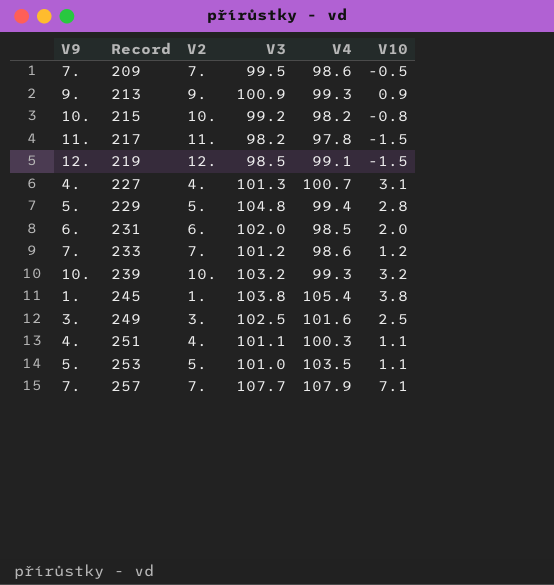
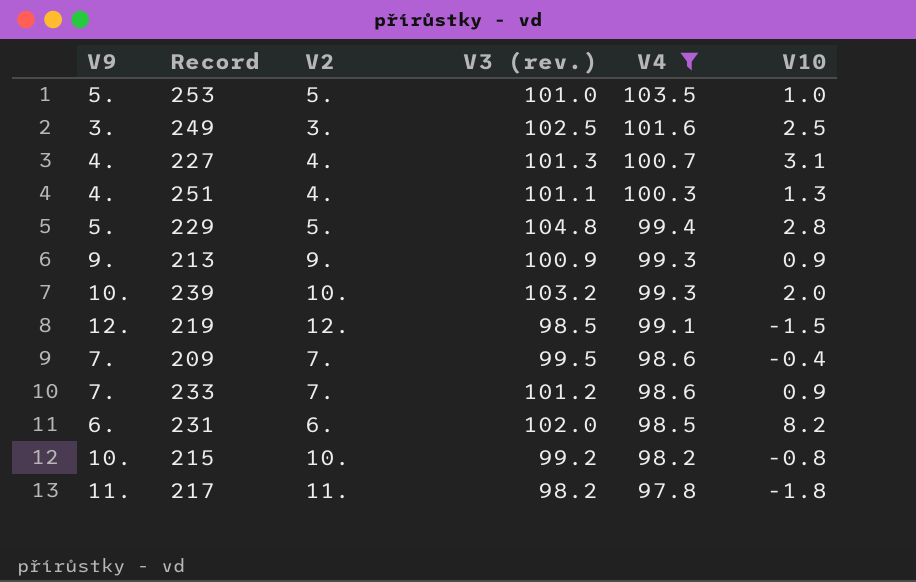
filter: none -> V4 <= 103.5
row order: Record ascending -> V4 descending
column name: V3 -> V3 (rev.)
253 | V10: 1.1 -> 1.0
251 | V10: 1.1 -> 1.3
239 | V10: 3.2 -> 2.0
209 | V10: -0.5 -> -0.4
233 | V10: 1.2 -> 0.9
231 | V10: 2.0 -> 8.2
217 | V10: -1.5 -> -1.8

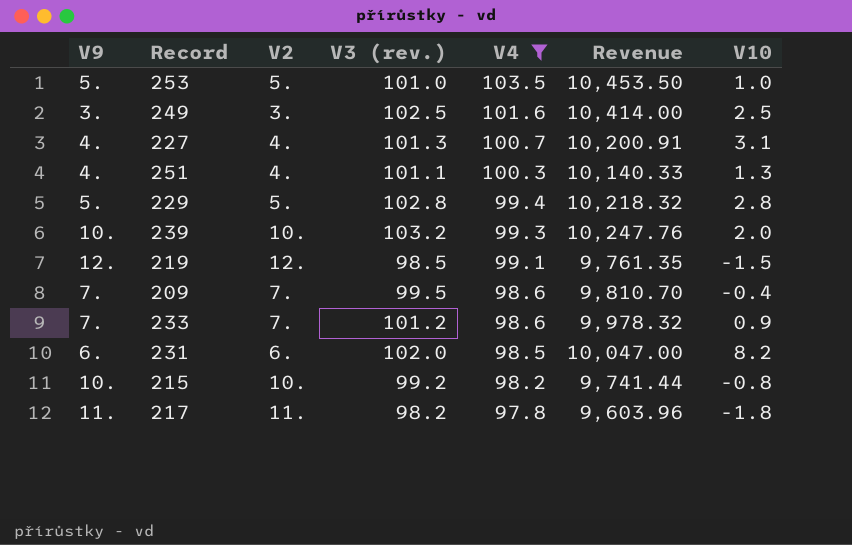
column Revenue | formula: none -> [V3 (rev.)] * [V4]
row 213: 9. | 9. | 100.9 | 99.3 | 0.9 -> none
229 | V3 (rev.): 104.8 -> 102.8

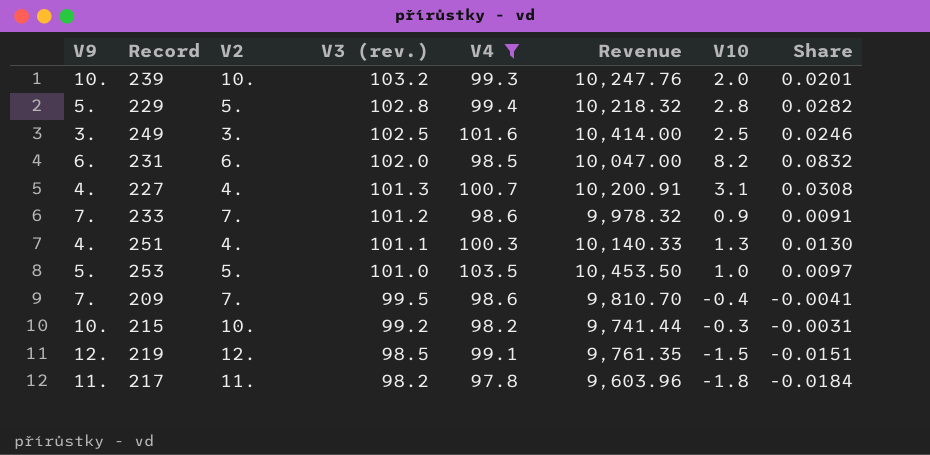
row order: V4 descending -> V3 (rev.) descending
column Share | formula: none -> [V10] / [V4]
215 | V10: -0.8 -> -0.3

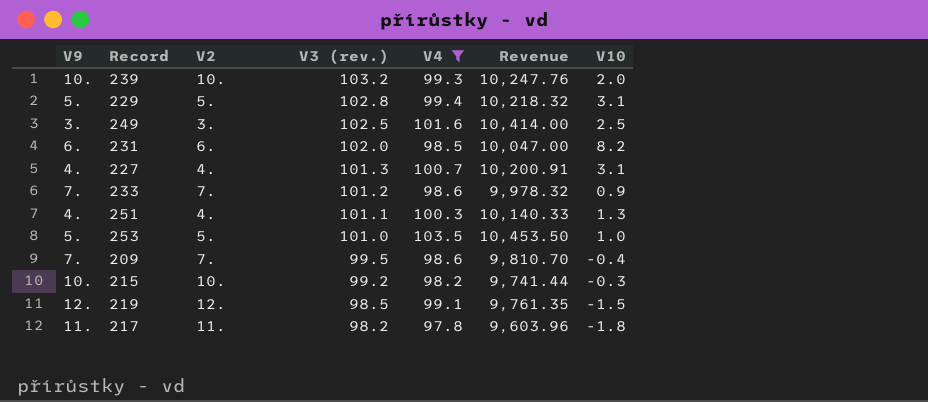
column Share | formula: [V10] / [V4] -> none
229 | V10: 2.8 -> 3.1

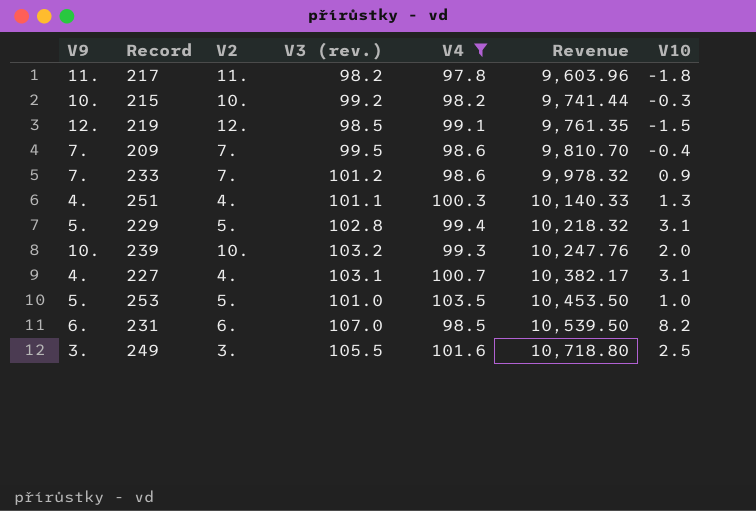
row order: V3 (rev.) descending -> Revenue ascending
227 | V3 (rev.): 101.3 -> 103.1
227 | Revenue: 10,200.91 -> 10,382.17
231 | V3 (rev.): 102.0 -> 107.0
231 | Revenue: 10,047.00 -> 10,539.50
249 | V3 (rev.): 102.5 -> 105.5
249 | Revenue: 10,414.00 -> 10,718.80

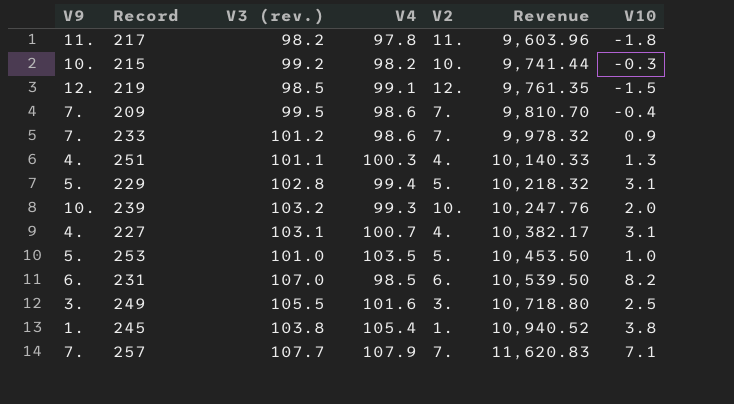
filter: V4 <= 103.5 -> none
column V2 | position: 3 -> 5

